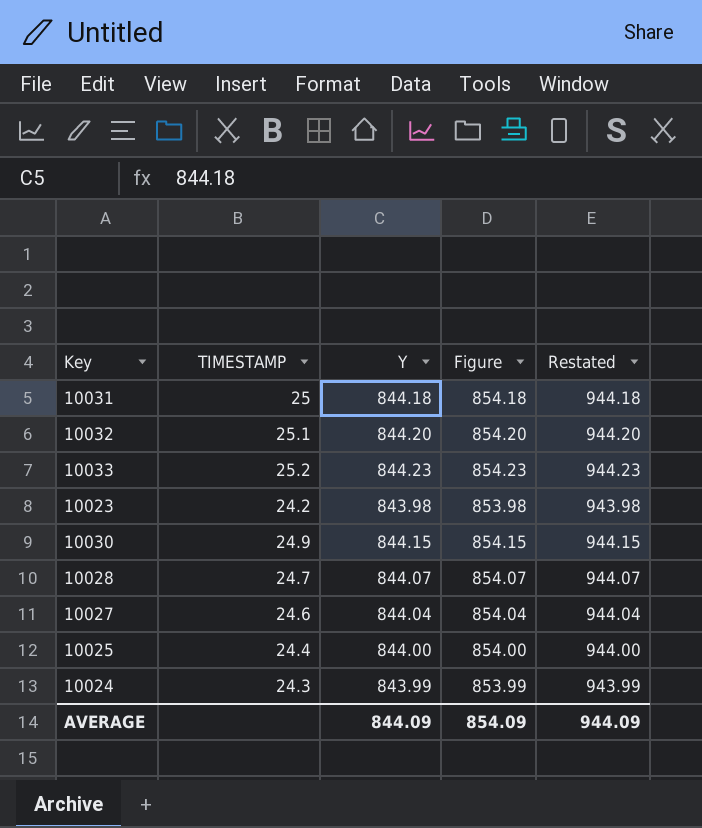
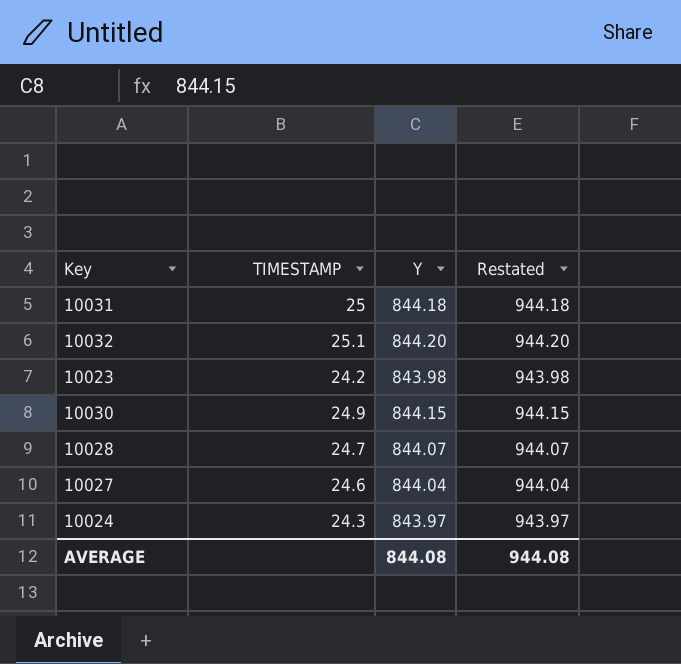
column Figure | formula: [Y] + 10 -> none
row 10033: 25.2 | 844.23 | 854.23 | 944.23 -> none
row 10025: 24.4 | 844.00 | 854.00 | 944.00 -> none
10024 | Y: 843.99 -> 843.97
10024 | Restated: 943.99 -> 943.97
AVERAGE | Y: 844.09 -> 844.08
AVERAGE | Restated: 944.09 -> 944.08

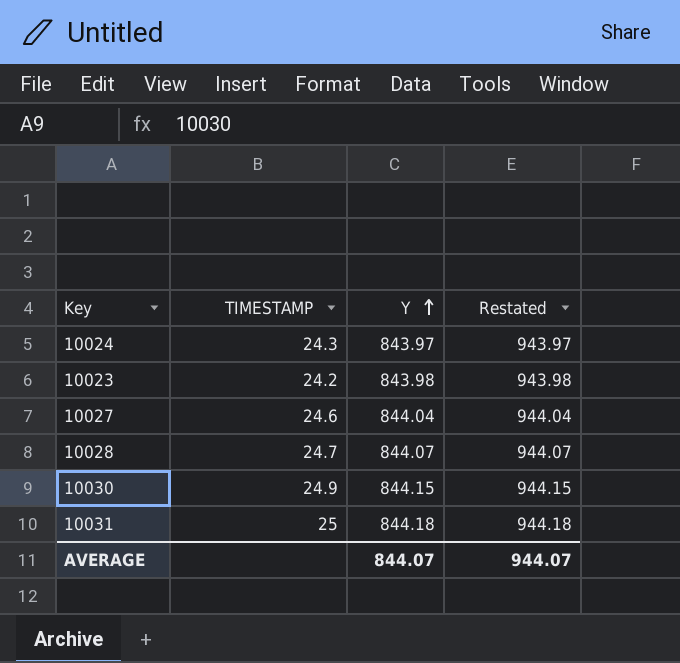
row order: none -> Y ascending
row 10032: 25.1 | 844.20 | 944.20 -> none
AVERAGE | Y: 844.08 -> 844.07
AVERAGE | Restated: 944.08 -> 944.07

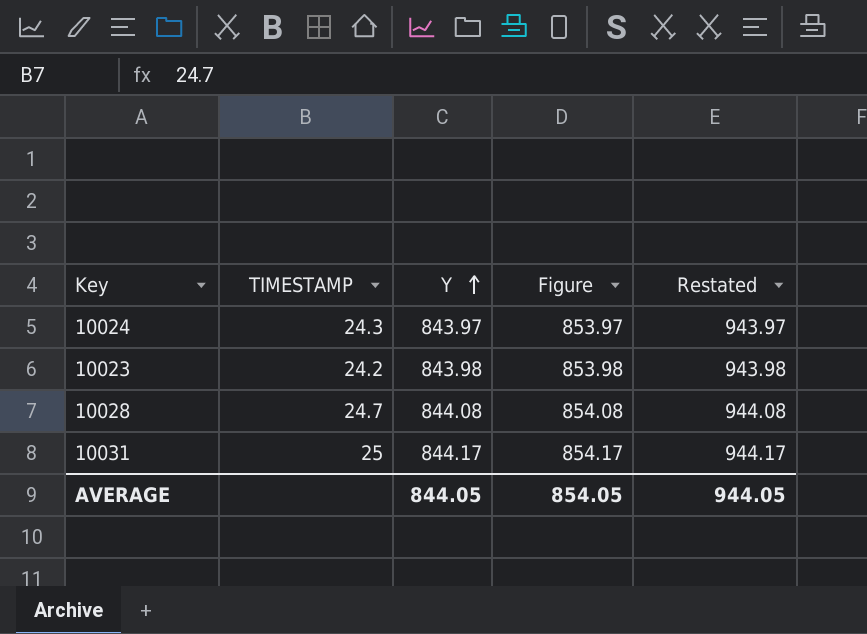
column Figure | formula: none -> [Y] + 10
row 10027: 24.6 | 844.04 | 944.04 -> none
row 10030: 24.9 | 844.15 | 944.15 -> none
10028 | Y: 844.07 -> 844.08
10028 | Restated: 944.07 -> 944.08
10031 | Y: 844.18 -> 844.17
10031 | Restated: 944.18 -> 944.17
AVERAGE | Y: 844.07 -> 844.05
AVERAGE | Restated: 944.07 -> 944.05

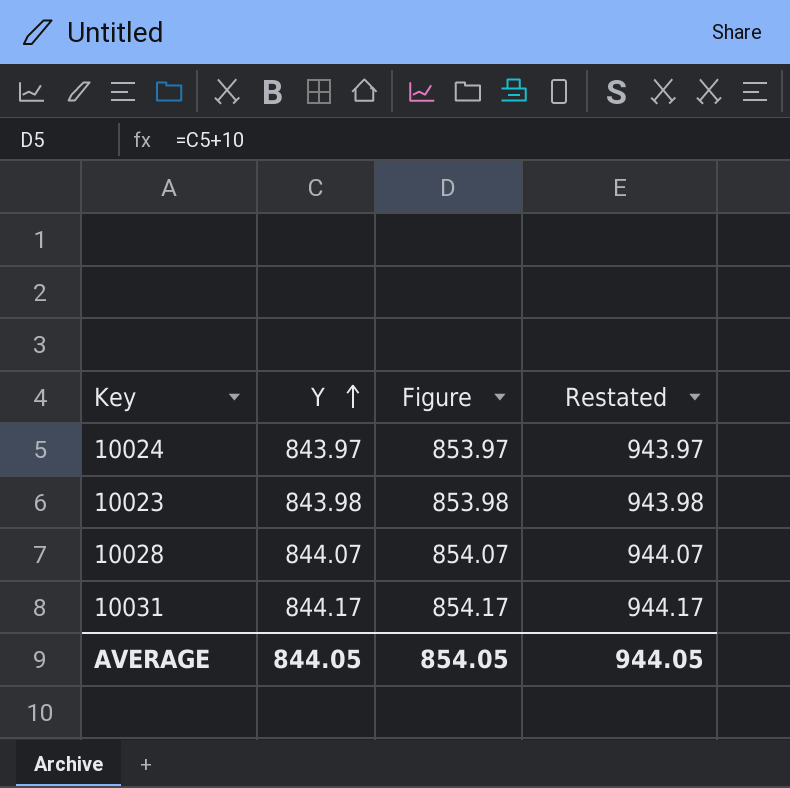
column TIMESTAMP | position: 2 -> none
10028 | Y: 844.08 -> 844.07
10028 | Figure: 854.08 -> 854.07
10028 | Restated: 944.08 -> 944.07

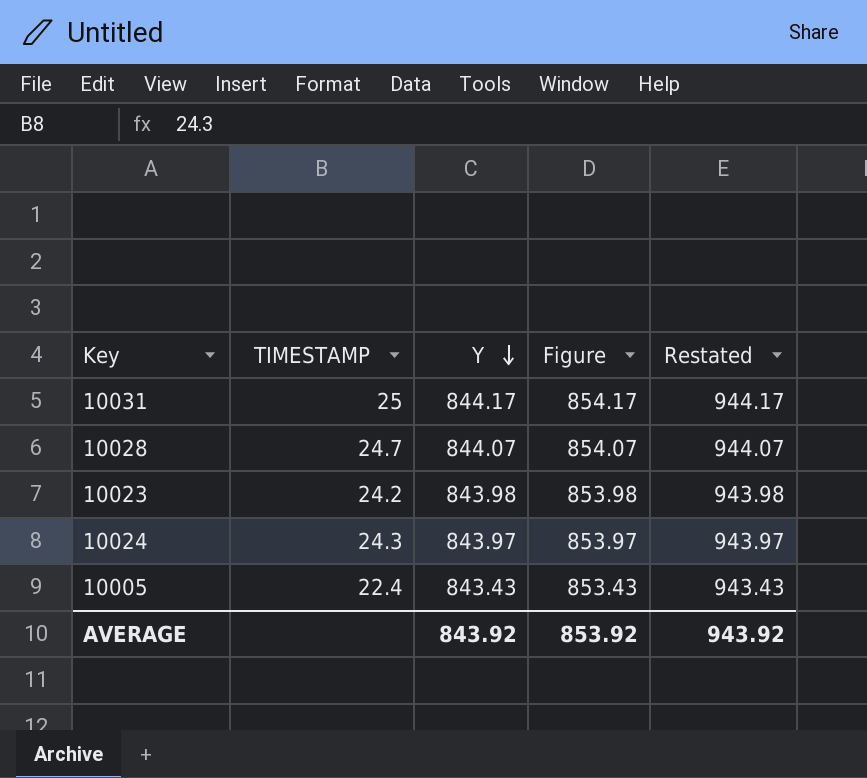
row order: Y ascending -> Y descending
column TIMESTAMP | position: none -> 2
row 10005: none -> 22.4 | 843.43 | 853.43 | 943.43
AVERAGE | Y: 844.05 -> 843.92
AVERAGE | Figure: 854.05 -> 853.92
AVERAGE | Restated: 944.05 -> 943.92

